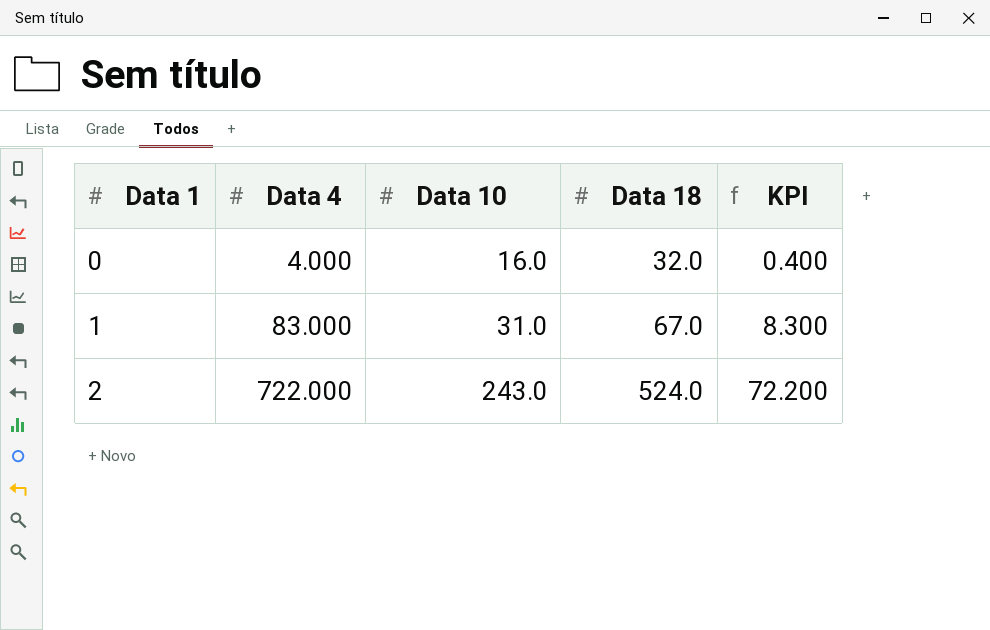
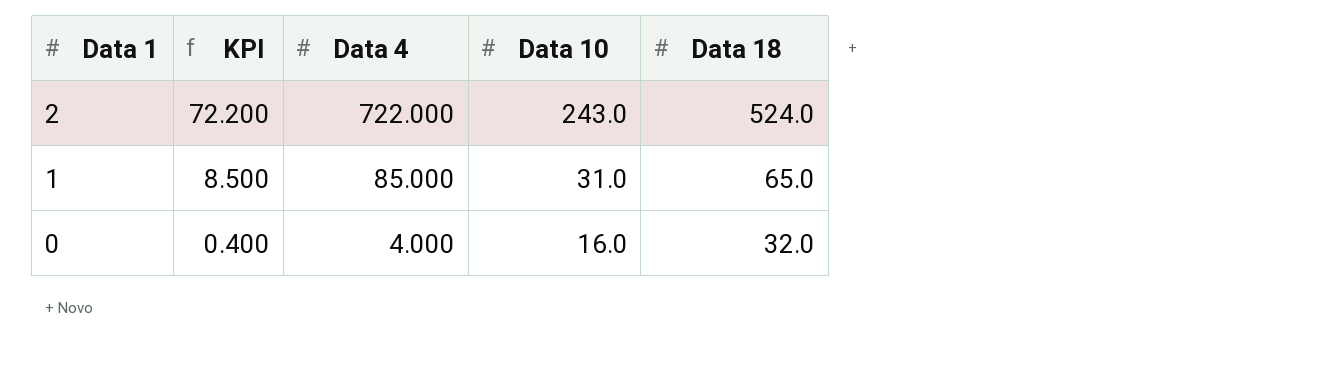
row order: Data 1 ascending -> Data 1 descending
column KPI | position: 5 -> 2
1 | KPI: 8.300 -> 8.500
1 | Data 4: 83.000 -> 85.000
1 | Data 18: 67.0 -> 65.0

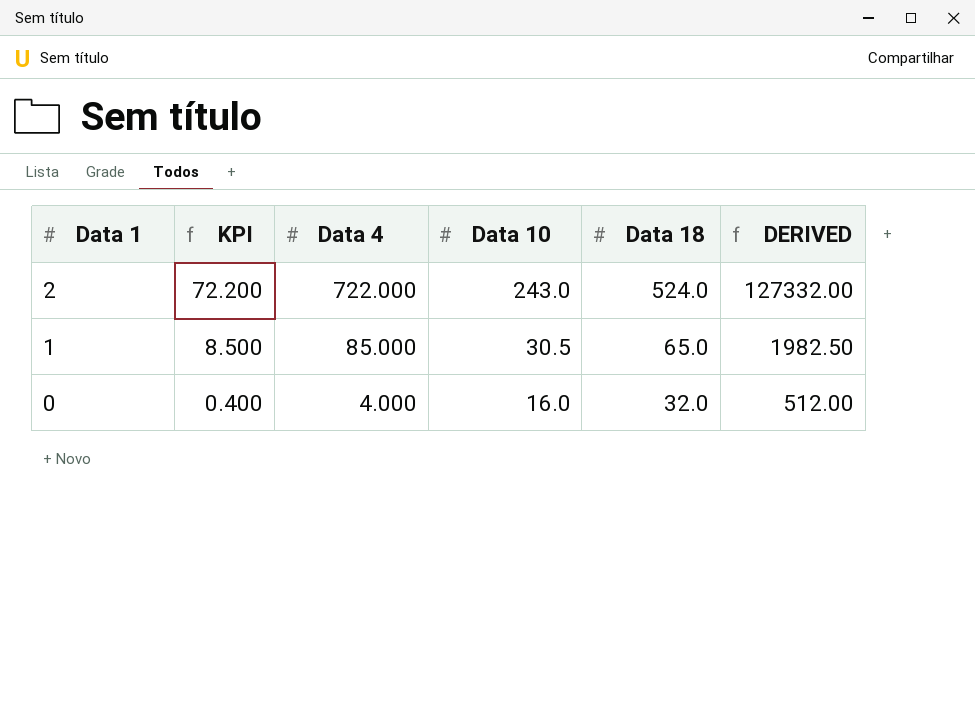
column DERIVED | formula: none -> [Data 10] * [Data 18]
1 | Data 10: 31.0 -> 30.5

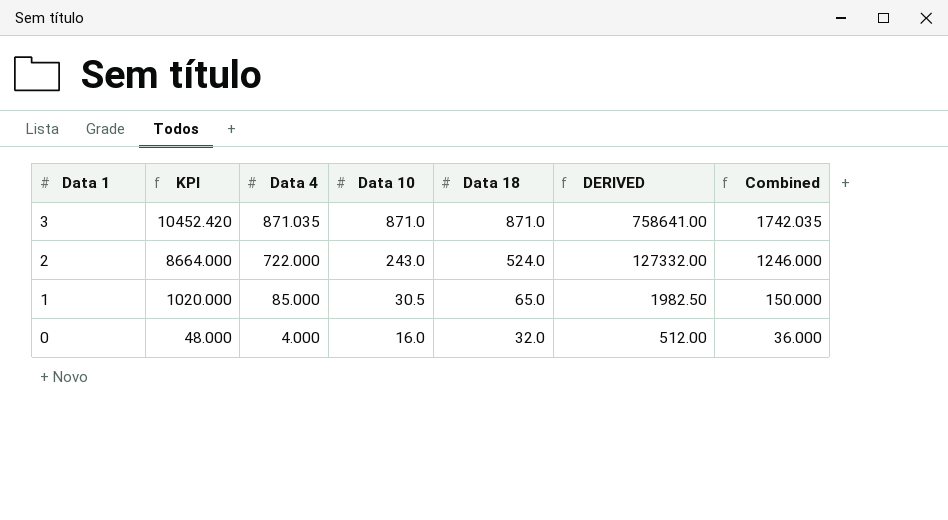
column KPI | formula: [Data 4] * 0.1 -> [Data 4] * 12
column Combined | formula: none -> [Data 4] + [Data 18]
row 3: none -> 10452.420 | 871.035 | 871.0 | 871.0 | 758641.00 | 1742.035

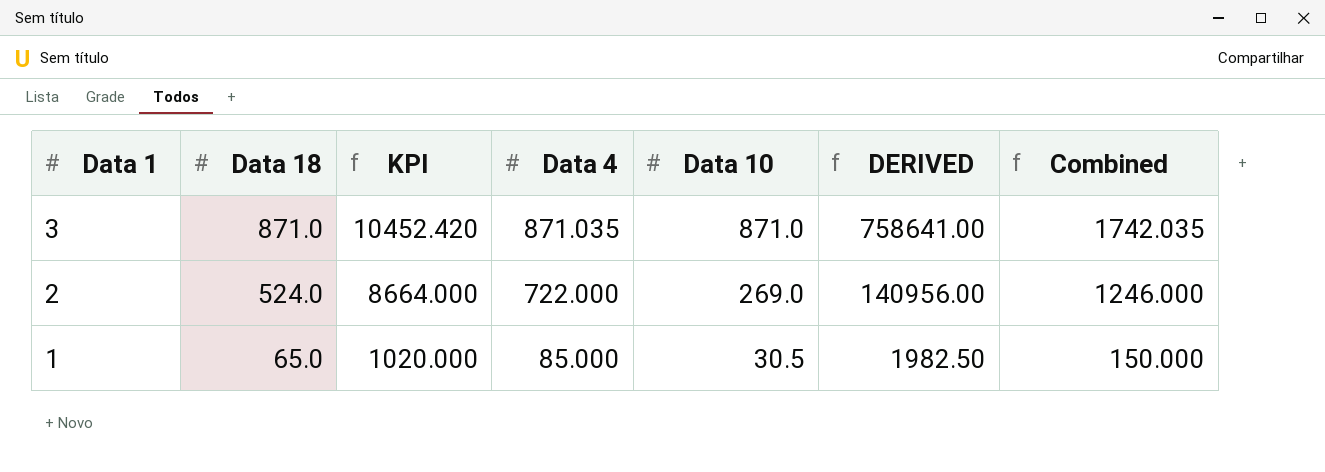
column Data 18 | position: 5 -> 2
row 0: 48.000 | 4.000 | 16.0 | 32.0 | 512.00 | 36.000 -> none
2 | Data 10: 243.0 -> 269.0
2 | DERIVED: 127332.00 -> 140956.00

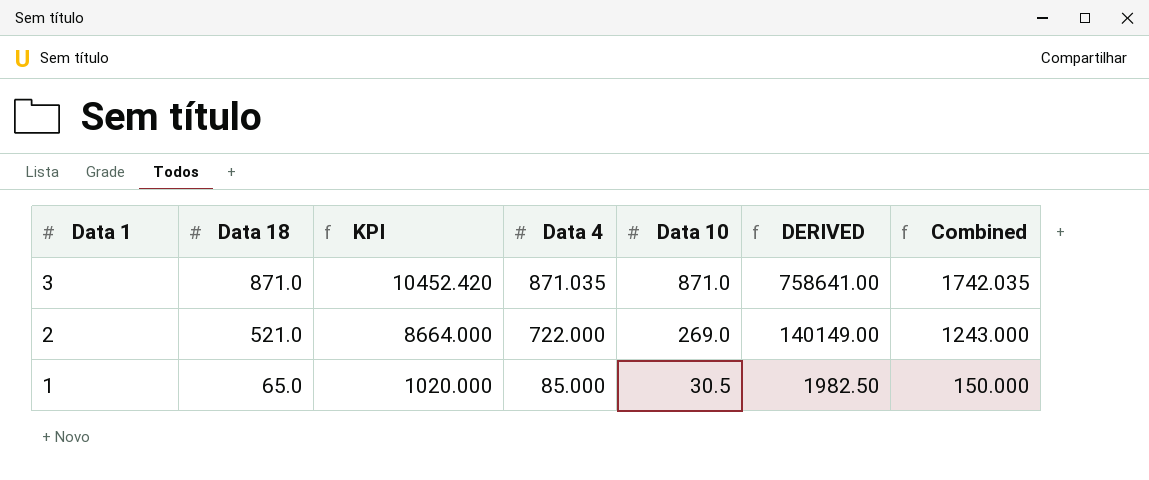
2 | Data 18: 524.0 -> 521.0
2 | DERIVED: 140956.00 -> 140149.00
2 | Combined: 1246.000 -> 1243.000

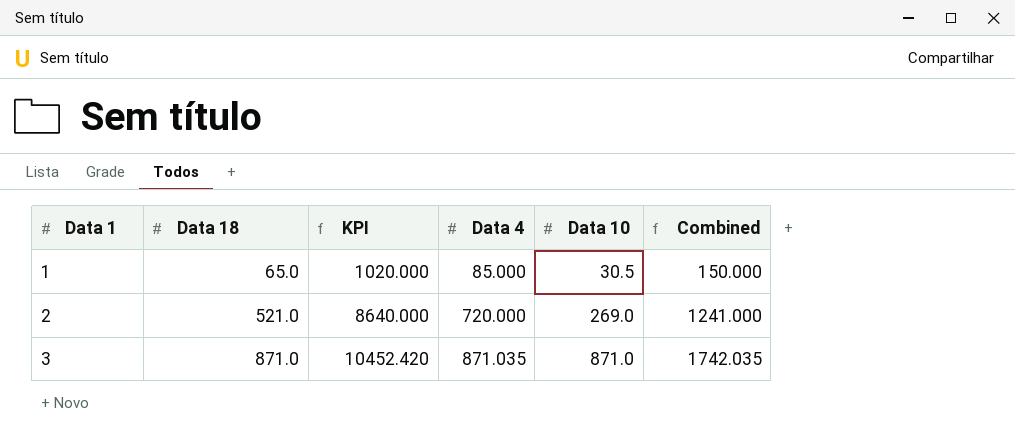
row order: Data 1 descending -> Data 1 ascending
column DERIVED | formula: [Data 18] * [Data 10] -> none
2 | KPI: 8664.000 -> 8640.000
2 | Data 4: 722.000 -> 720.000
2 | Combined: 1243.000 -> 1241.000

